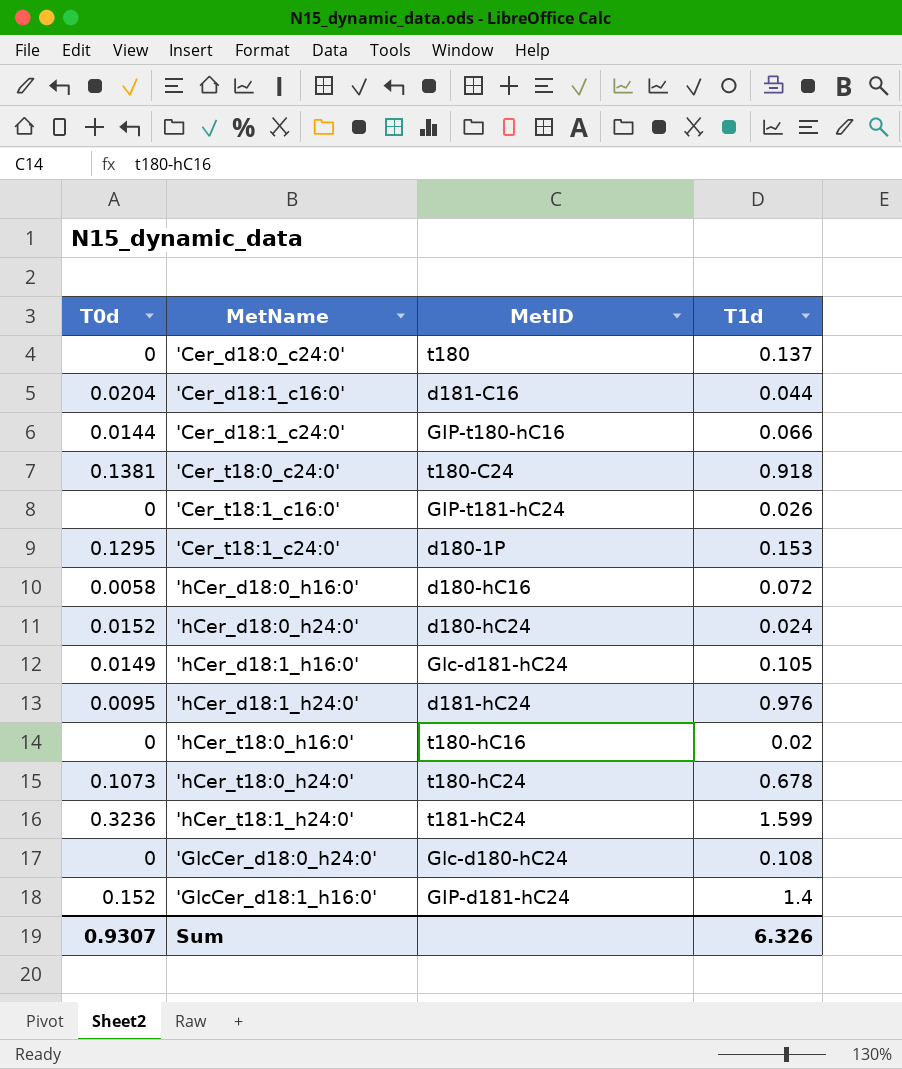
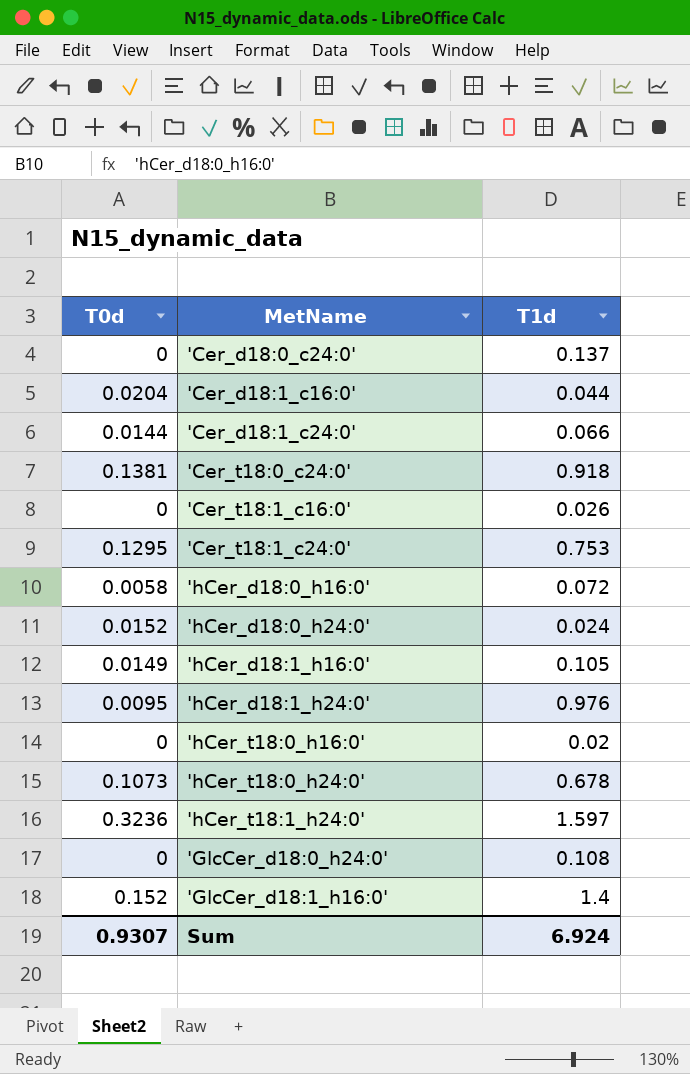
column MetID | position: 3 -> none
'Cer_t18:1_c24:0' | T1d: 0.153 -> 0.753
'hCer_t18:1_h24:0' | T1d: 1.599 -> 1.597
Sum | T1d: 6.326 -> 6.924

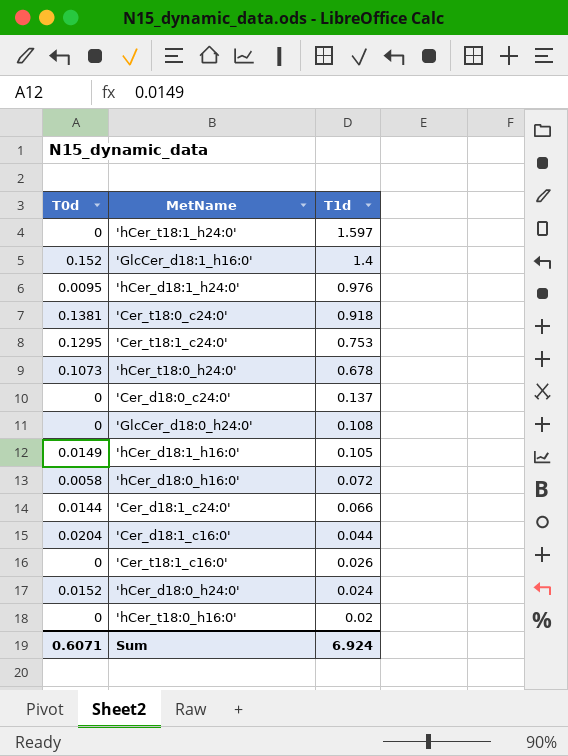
row order: none -> T1d descending
'hCer_t18:1_h24:0' | T0d: 0.3236 -> 0
Sum | T0d: 0.9307 -> 0.6071

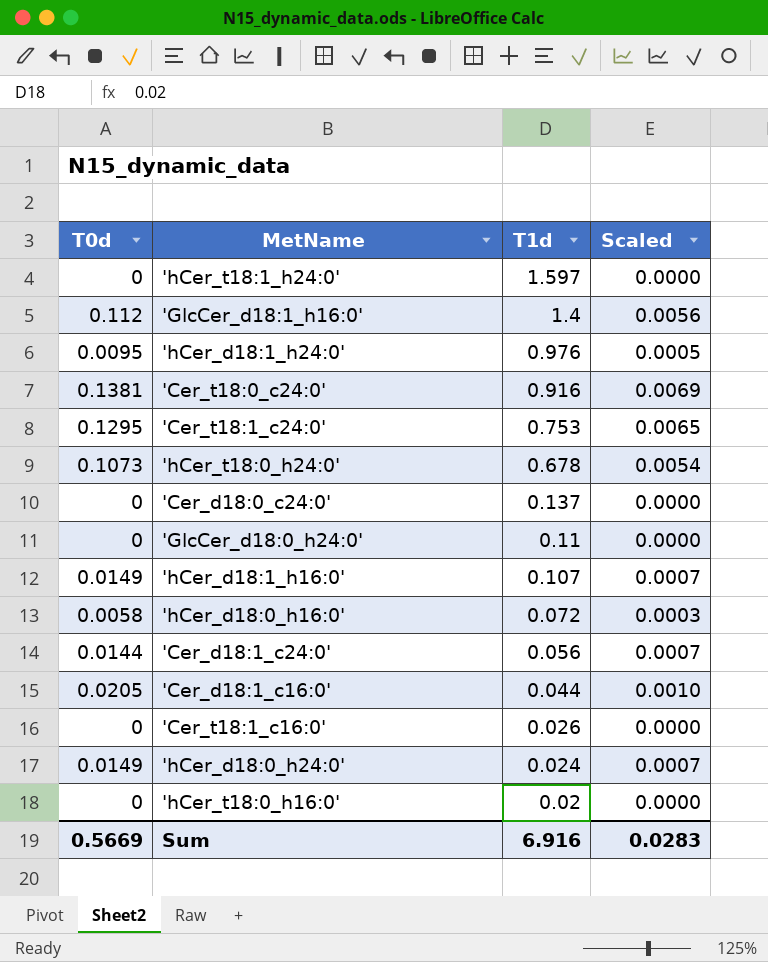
column Scaled | formula: none -> [T0d] * 0.05
'GlcCer_d18:1_h16:0' | T0d: 0.152 -> 0.112
'Cer_t18:0_c24:0' | T1d: 0.918 -> 0.916
'GlcCer_d18:0_h24:0' | T1d: 0.108 -> 0.11
'hCer_d18:1_h16:0' | T1d: 0.105 -> 0.107
'Cer_d18:1_c24:0' | T1d: 0.066 -> 0.056
'Cer_d18:1_c16:0' | T0d: 0.0204 -> 0.0205
'hCer_d18:0_h24:0' | T0d: 0.0152 -> 0.0149
Sum | T0d: 0.6071 -> 0.5669
Sum | T1d: 6.924 -> 6.916

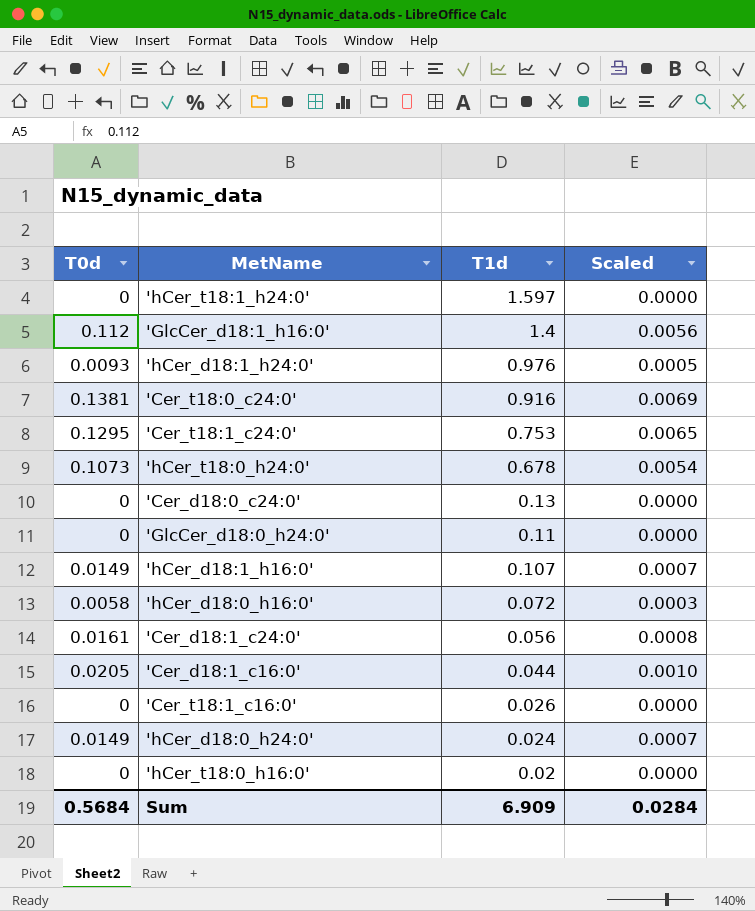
'hCer_d18:1_h24:0' | T0d: 0.0095 -> 0.0093
'Cer_d18:0_c24:0' | T1d: 0.137 -> 0.13
'Cer_d18:1_c24:0' | T0d: 0.0144 -> 0.0161
'Cer_d18:1_c24:0' | Scaled: 0.0007 -> 0.0008
Sum | T0d: 0.5669 -> 0.5684
Sum | T1d: 6.916 -> 6.909
Sum | Scaled: 0.0283 -> 0.0284

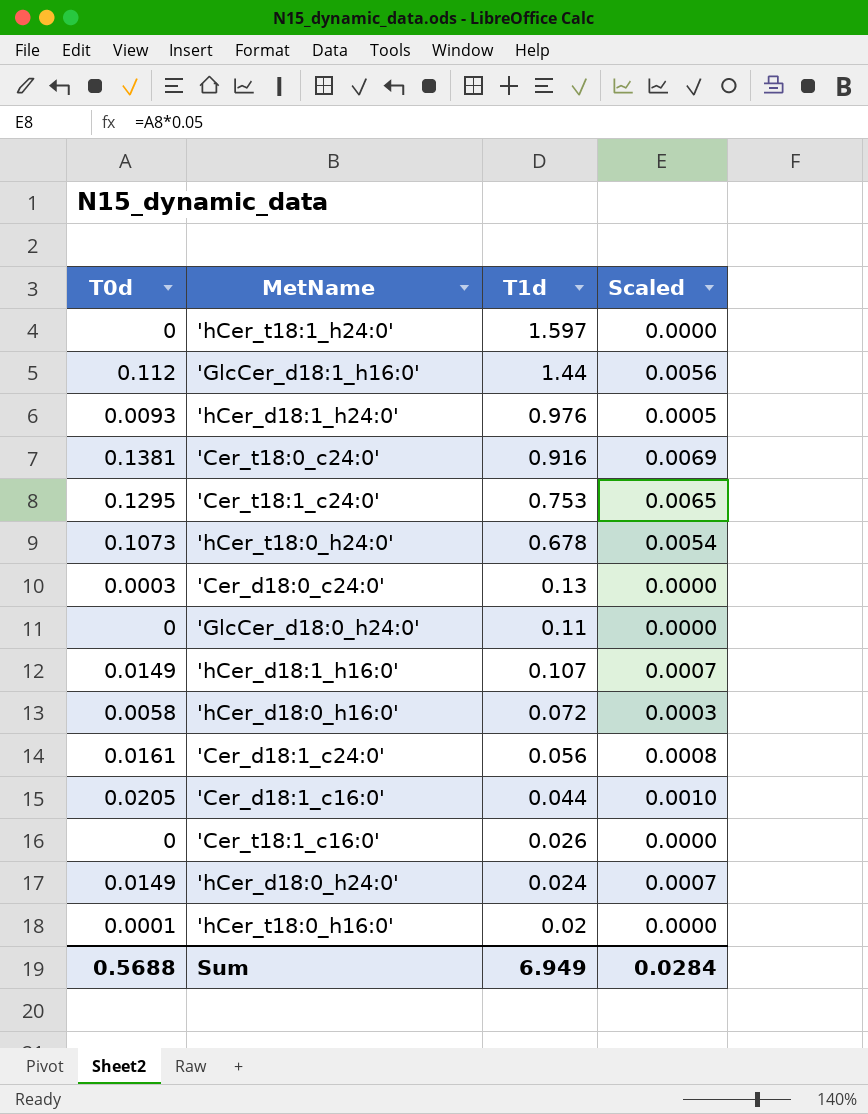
'GlcCer_d18:1_h16:0' | T1d: 1.4 -> 1.44
'Cer_d18:0_c24:0' | T0d: 0 -> 0.0003
'hCer_t18:0_h16:0' | T0d: 0 -> 0.0001
Sum | T0d: 0.5684 -> 0.5688
Sum | T1d: 6.909 -> 6.949

